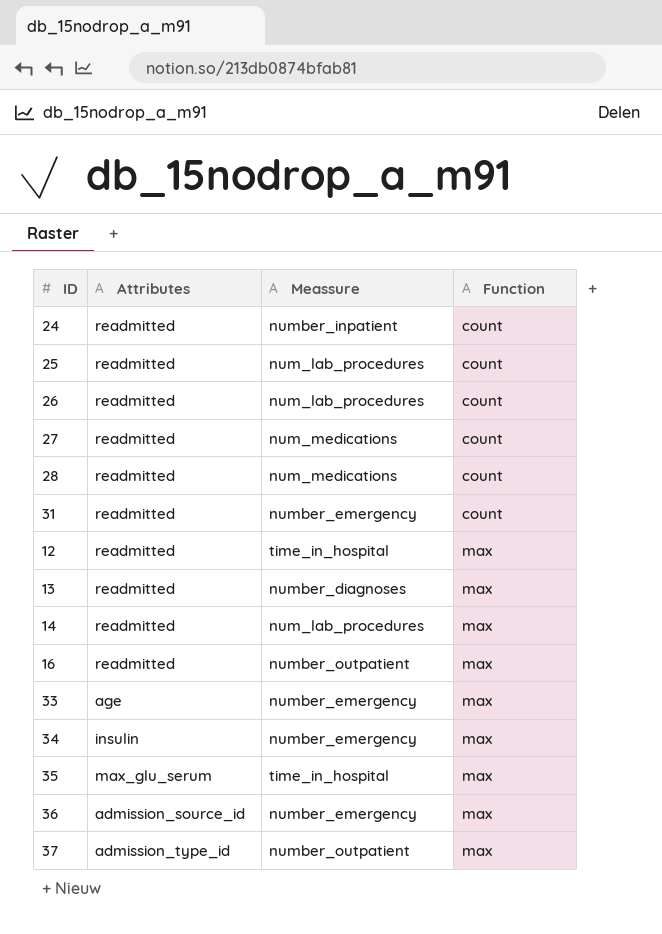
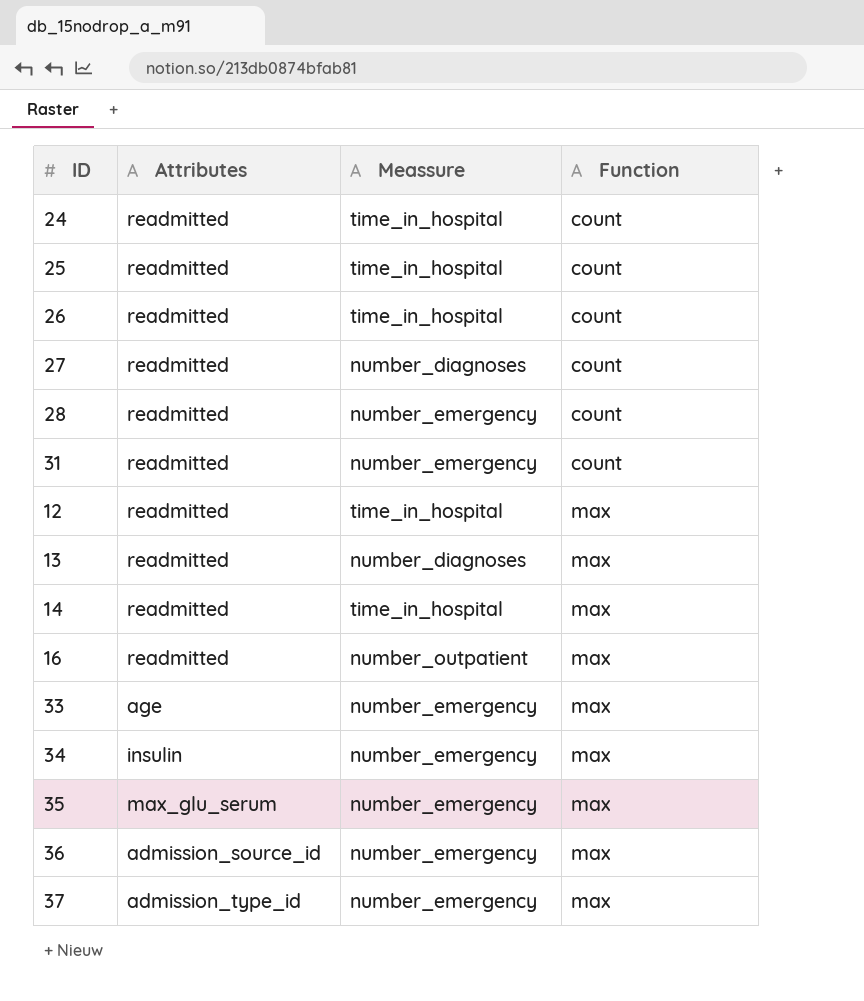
24 | Meassure: number_inpatient -> time_in_hospital
25 | Meassure: num_lab_procedures -> time_in_hospital
26 | Meassure: num_lab_procedures -> time_in_hospital
27 | Meassure: num_medications -> number_diagnoses
28 | Meassure: num_medications -> number_emergency
14 | Meassure: num_lab_procedures -> time_in_hospital
35 | Meassure: time_in_hospital -> number_emergency
37 | Meassure: number_outpatient -> number_emergency

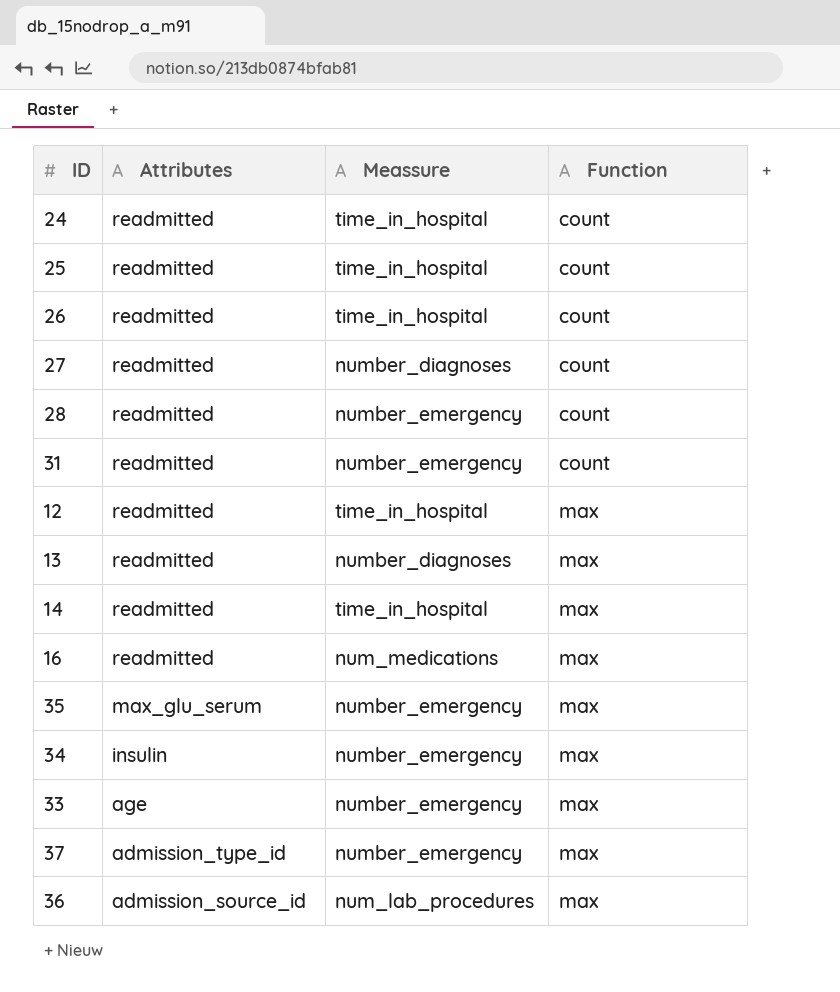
row order: Function ascending -> Attributes descending
16 | Meassure: number_outpatient -> num_medications
36 | Meassure: number_emergency -> num_lab_procedures

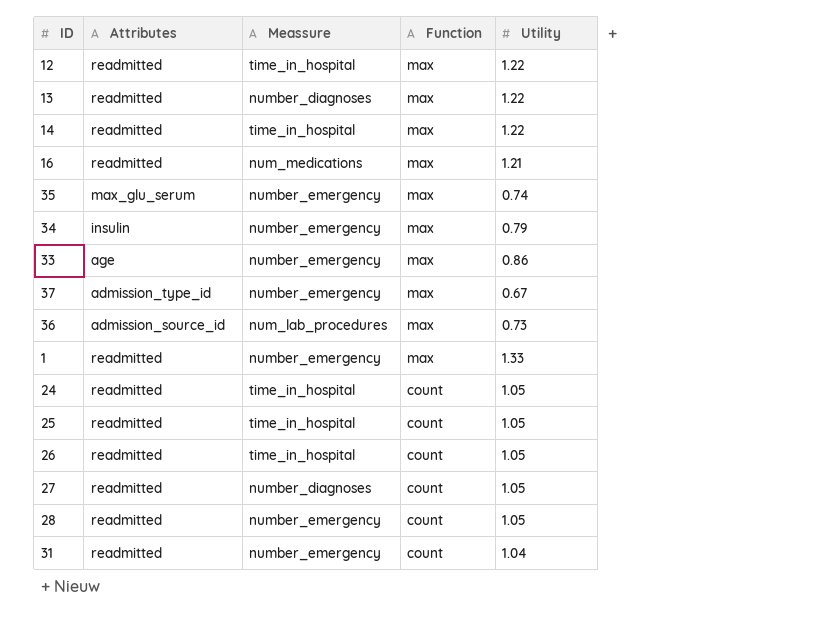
row order: Attributes descending -> Function descending
column Utility | position: none -> 5
row 1: none -> readmitted | number_emergency | max | 1.33

